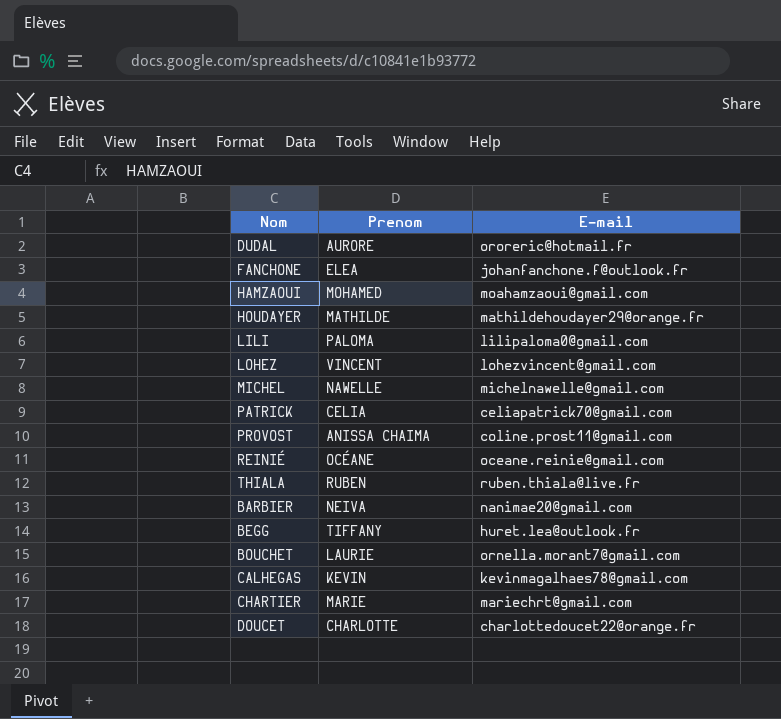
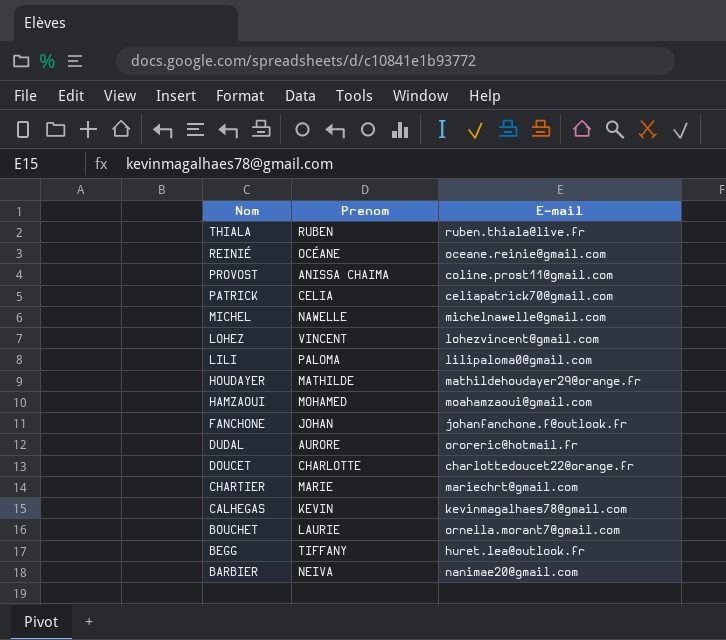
row order: none -> Nom descending
FANCHONE | Prenom: ELEA -> JOHAN

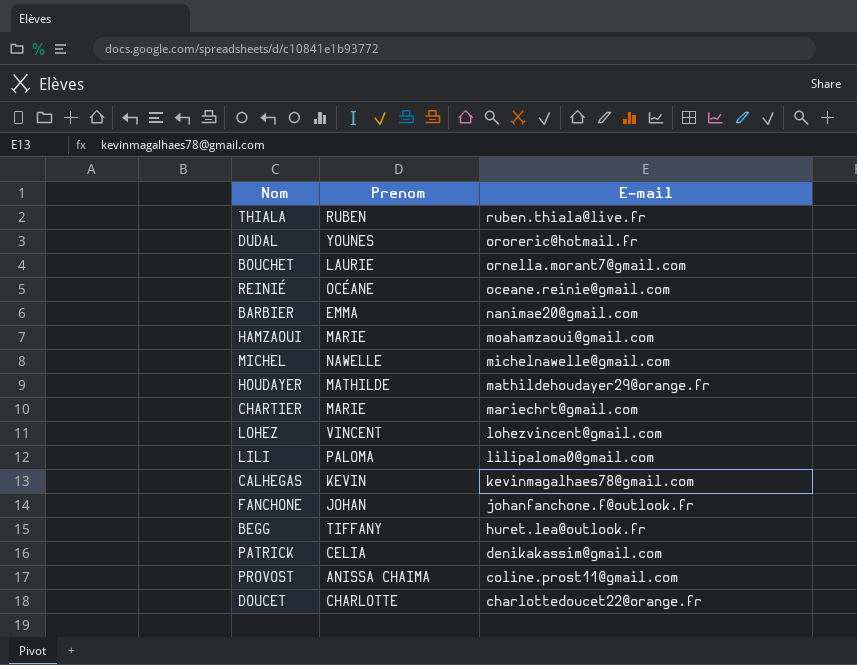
row order: Nom descending -> E-mail descending
DUDAL | Prenom: AURORE -> YOUNES
BARBIER | Prenom: NEIVA -> EMMA
HAMZAOUI | Prenom: MOHAMED -> MARIE
PATRICK | E-mail: celiapatrick70@gmail.com -> denikakassim@gmail.com

